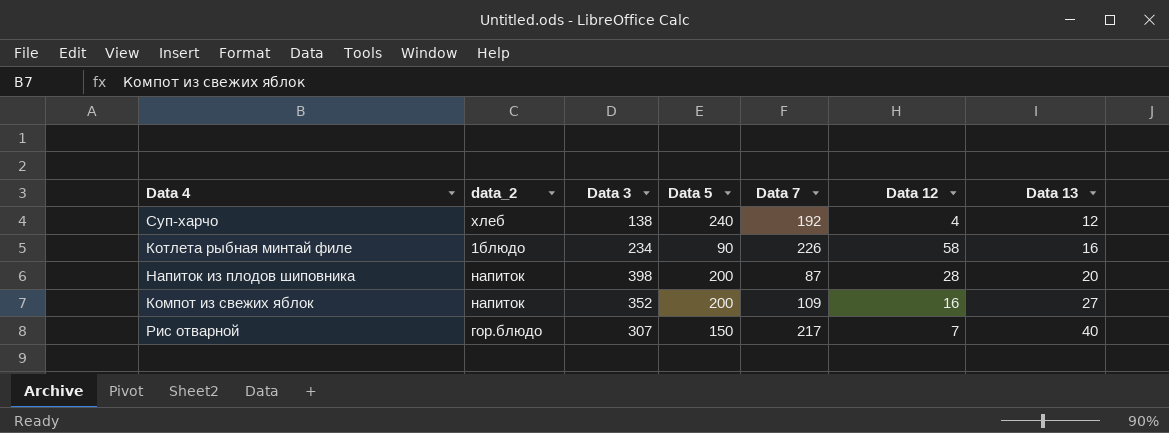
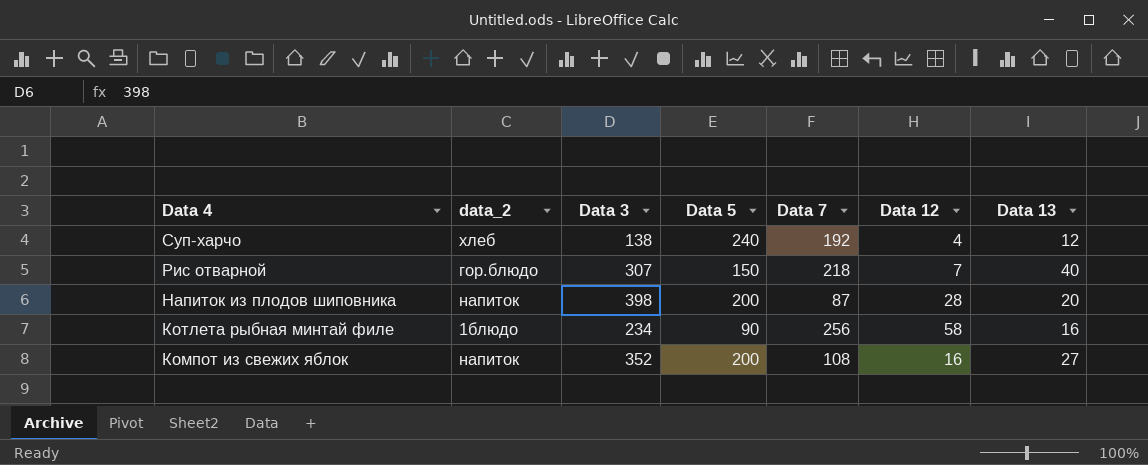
row order: Data 13 ascending -> Data 4 descending
Рис отварной | Data 7: 217 -> 218
Котлета рыбная минтай филе | Data 7: 226 -> 256
Компот из свежих яблок | Data 7: 109 -> 108

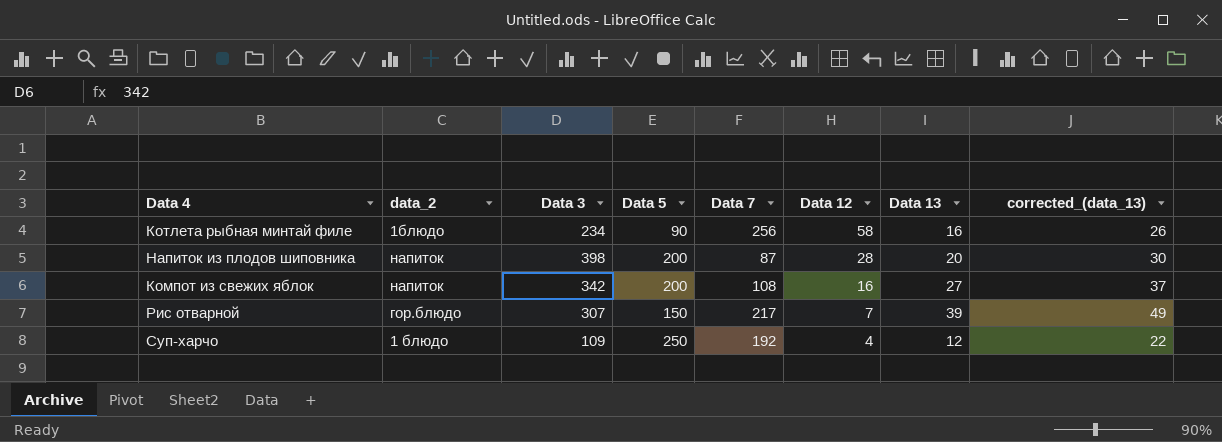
row order: Data 4 descending -> Data 12 descending
column corrected_(data_13) | formula: none -> [Data 13] + 10
Компот из свежих яблок | Data 3: 352 -> 342
Рис отварной | Data 7: 218 -> 217
Рис отварной | Data 13: 40 -> 39
Суп-харчо | data_2: хлеб -> 1 блюдо
Суп-харчо | Data 3: 138 -> 109
Суп-харчо | Data 5: 240 -> 250

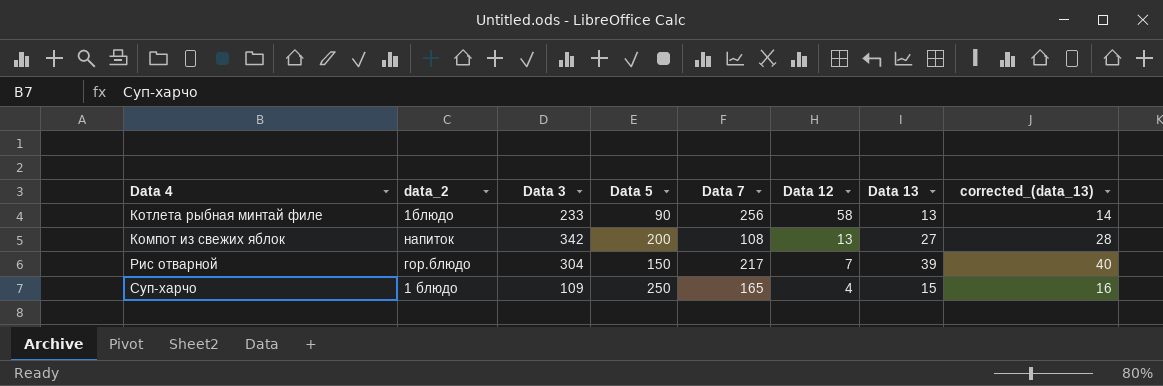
column corrected_(data_13) | formula: [Data 13] + 10 -> [Data 13] + 1
row Напиток из плодов шиповника: напиток | 398 | 200 | 87 | 28 | 20 | 30 -> none
Котлета рыбная минтай филе | Data 3: 234 -> 233
Котлета рыбная минтай филе | Data 13: 16 -> 13
Компот из свежих яблок | Data 12: 16 -> 13
Рис отварной | Data 3: 307 -> 304
Суп-харчо | Data 7: 192 -> 165
Суп-харчо | Data 13: 12 -> 15

